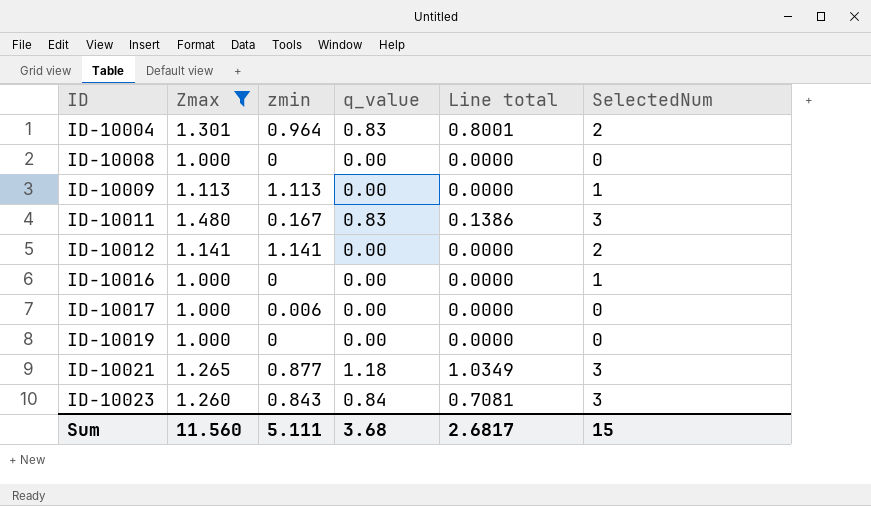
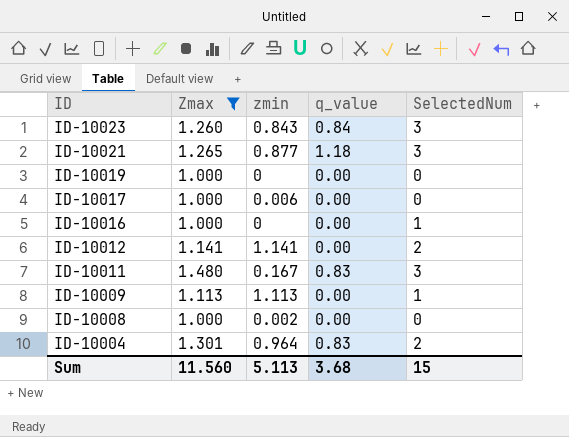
row order: ID ascending -> ID descending
column Line total | formula: [zmin] * [q_value] -> none
ID-10008 | zmin: 0 -> 0.002
Sum | zmin: 5.111 -> 5.113

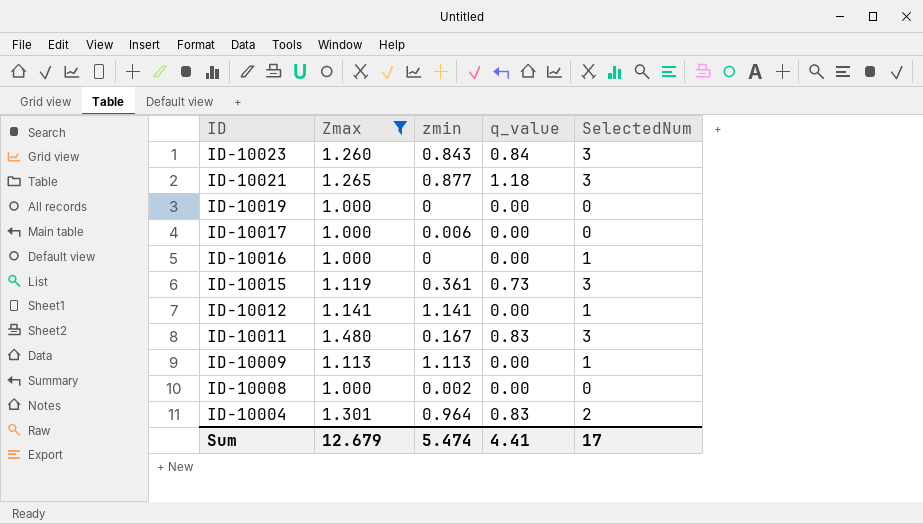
row ID-10015: none -> 1.119 | 0.361 | 0.73 | 3
ID-10012 | SelectedNum: 2 -> 1
Sum | Zmax: 11.560 -> 12.679
Sum | zmin: 5.113 -> 5.474
Sum | q_value: 3.68 -> 4.41
Sum | SelectedNum: 15 -> 17

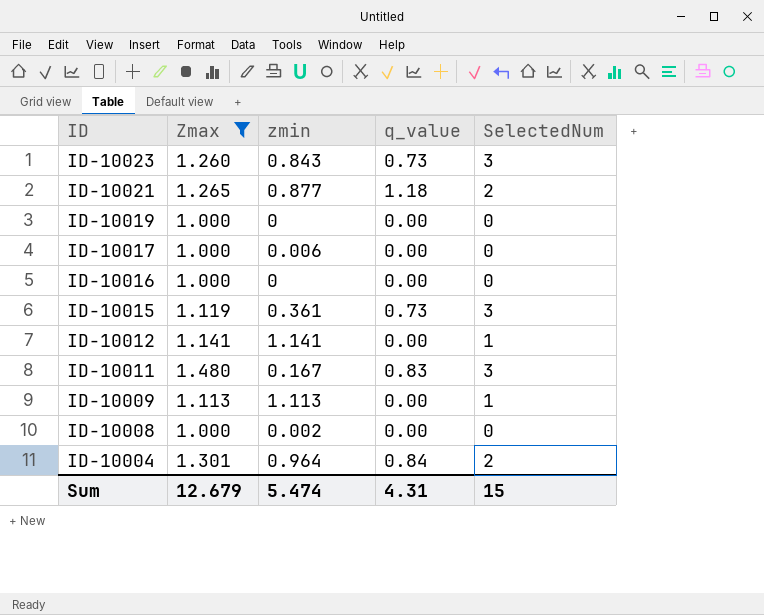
ID-10023 | q_value: 0.84 -> 0.73
ID-10021 | SelectedNum: 3 -> 2
ID-10016 | SelectedNum: 1 -> 0
ID-10004 | q_value: 0.83 -> 0.84
Sum | q_value: 4.41 -> 4.31
Sum | SelectedNum: 17 -> 15

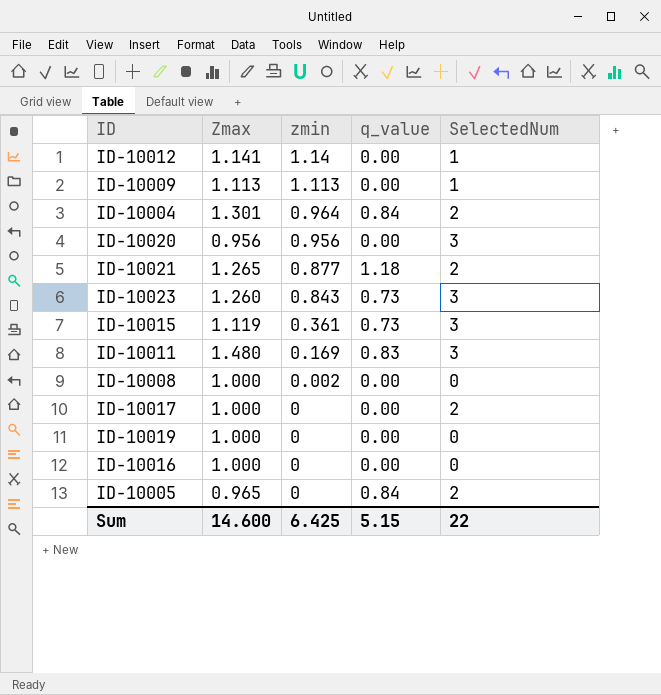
filter: Zmax >= 1.000 -> none
row order: ID descending -> zmin descending
ID-10012 | zmin: 1.141 -> 1.14
ID-10011 | zmin: 0.167 -> 0.169
ID-10017 | zmin: 0.006 -> 0
ID-10017 | SelectedNum: 0 -> 2
Sum | Zmax: 12.679 -> 14.600
Sum | zmin: 5.474 -> 6.425
Sum | q_value: 4.31 -> 5.15
Sum | SelectedNum: 15 -> 22

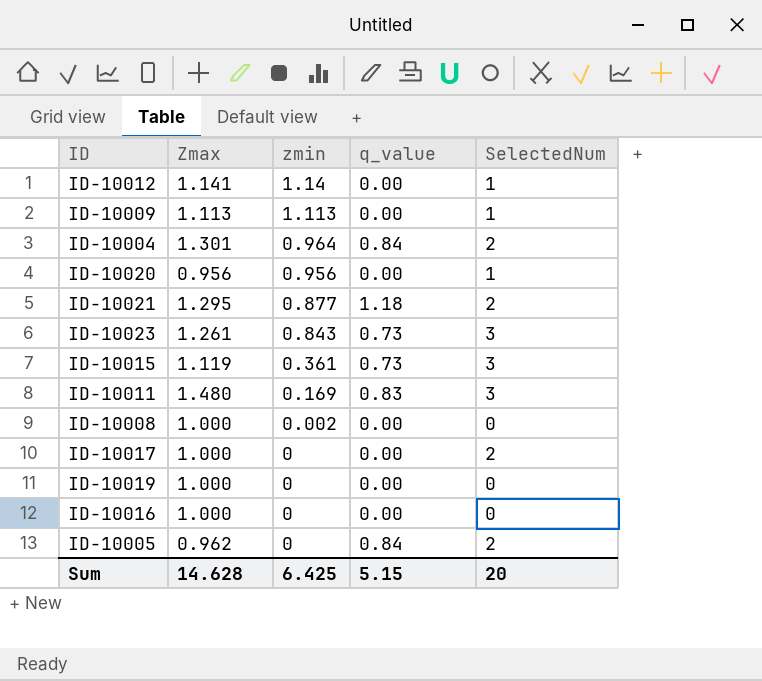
ID-10020 | SelectedNum: 3 -> 1
ID-10021 | Zmax: 1.265 -> 1.295
ID-10023 | Zmax: 1.260 -> 1.261
ID-10005 | Zmax: 0.965 -> 0.962
Sum | Zmax: 14.600 -> 14.628
Sum | SelectedNum: 22 -> 20

